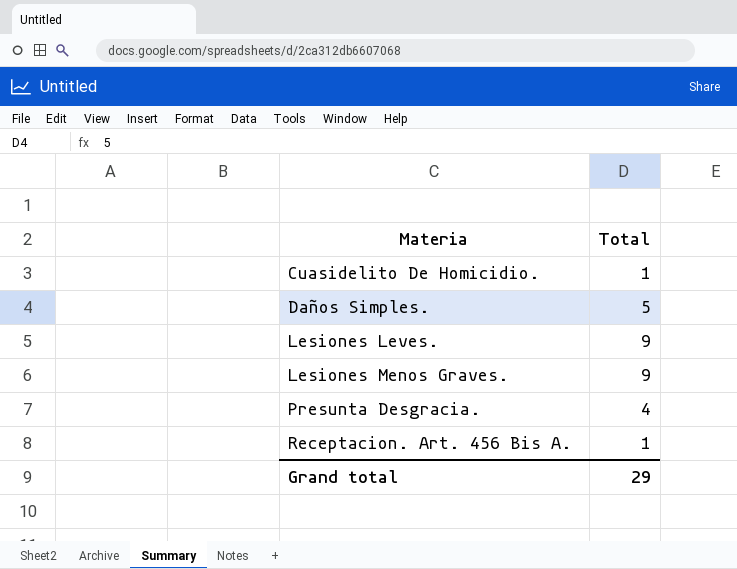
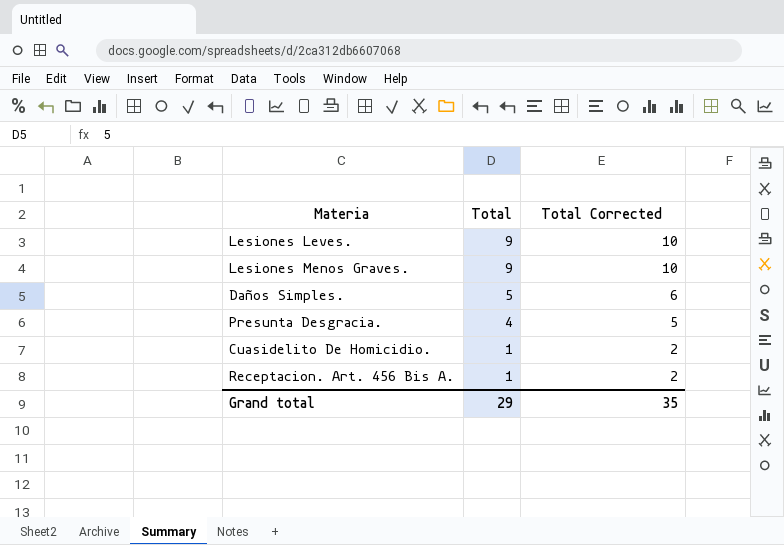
row order: Materia ascending -> Total descending
column Total Corrected | formula: none -> [Total] + 1

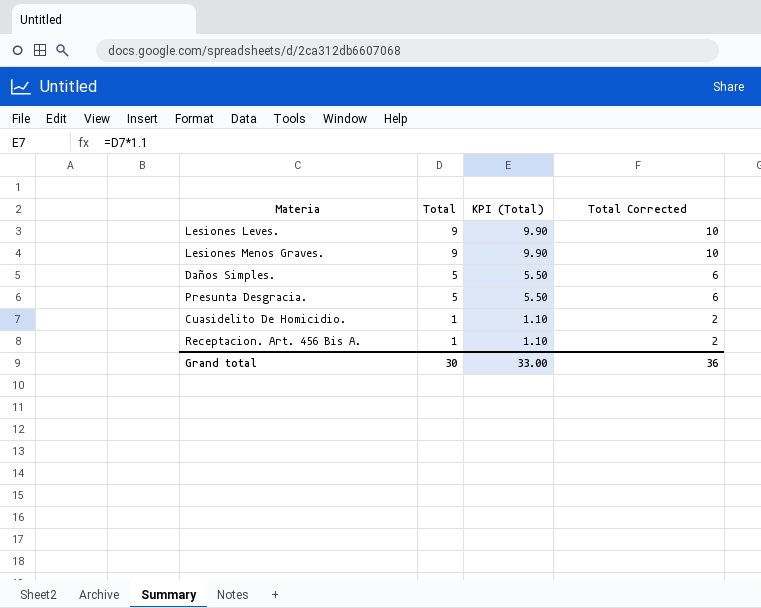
column KPI (Total) | formula: none -> [Total] * 1.1
Presunta Desgracia. | Total: 4 -> 5
Presunta Desgracia. | Total Corrected: 5 -> 6
Grand total | Total: 29 -> 30
Grand total | Total Corrected: 35 -> 36

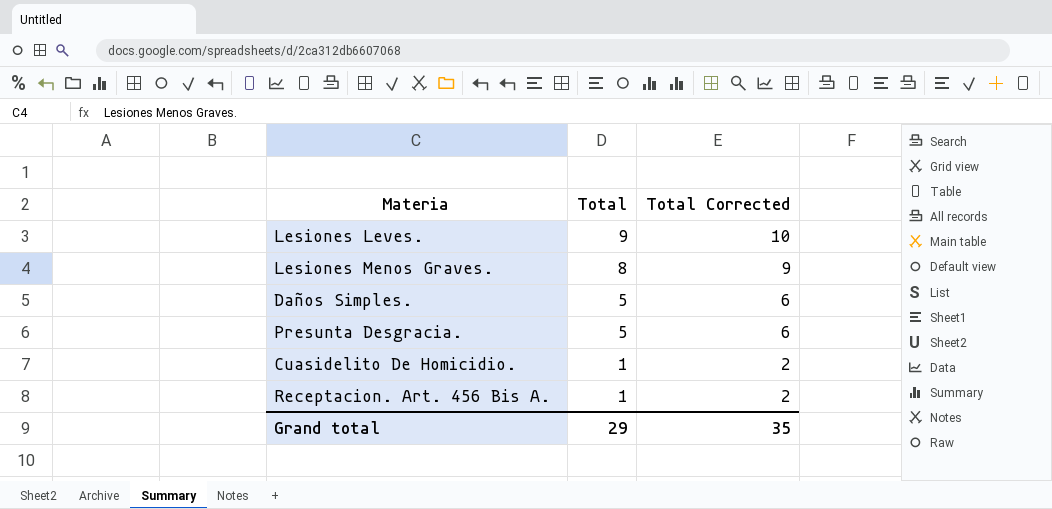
column KPI (Total) | formula: [Total] * 1.1 -> none
Lesiones Menos Graves. | Total: 9 -> 8
Lesiones Menos Graves. | Total Corrected: 10 -> 9
Grand total | Total: 30 -> 29
Grand total | Total Corrected: 36 -> 35

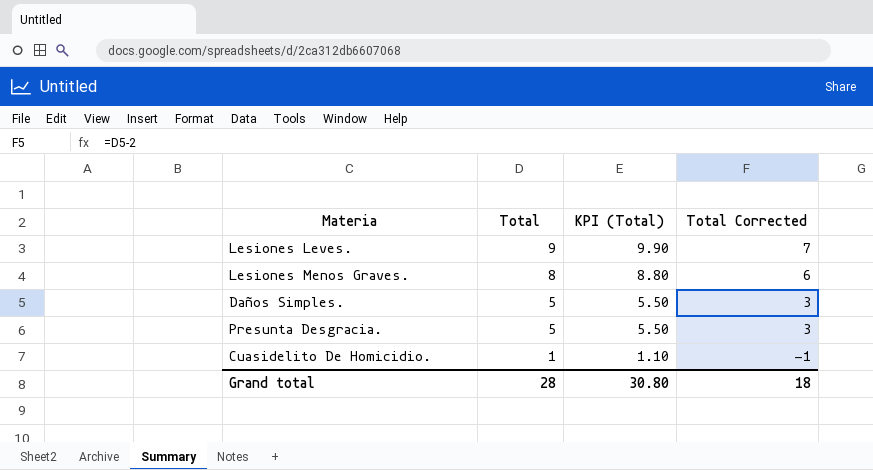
column KPI (Total) | formula: none -> [Total] * 1.1
column Total Corrected | formula: [Total] + 1 -> [Total] - 2
row Receptacion. Art. 456 Bis A.: 1 | 2 -> none
Grand total | Total: 29 -> 28
Grand total | Total Corrected: 35 -> 18

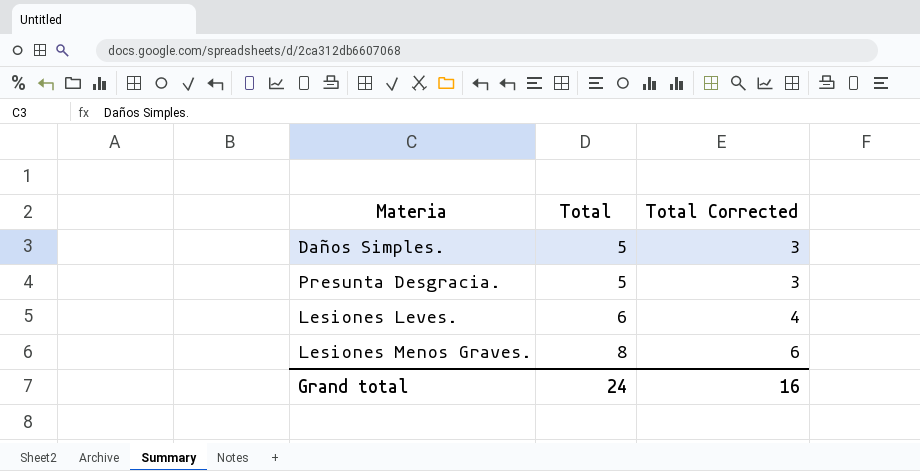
row order: Total descending -> Total ascending
column KPI (Total) | formula: [Total] * 1.1 -> none
row Cuasidelito De Homicidio.: 1 | 1.10 | -1 -> none
Lesiones Leves. | Total: 9 -> 6
Lesiones Leves. | Total Corrected: 7 -> 4
Grand total | Total: 28 -> 24
Grand total | Total Corrected: 18 -> 16

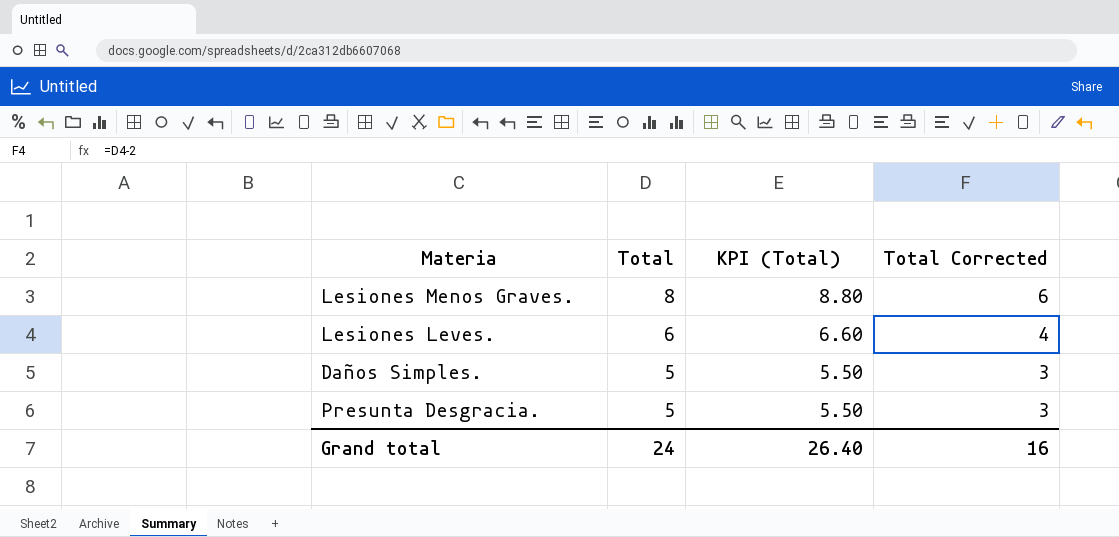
row order: Total ascending -> Total descending
column KPI (Total) | formula: none -> [Total] * 1.1

